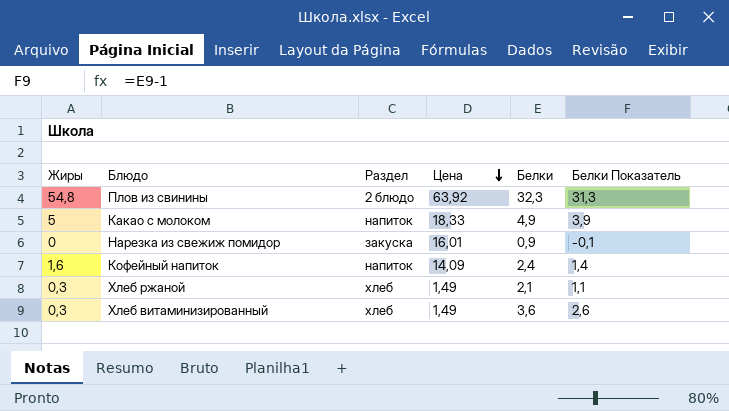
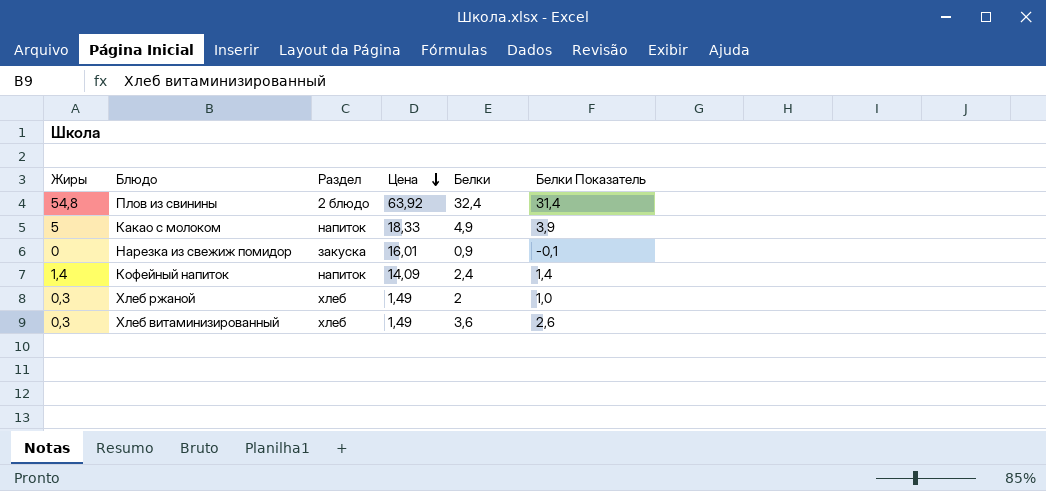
Плов из свинины | Белки: 32,3 -> 32,4
Плов из свинины | Белки Показатель: 31,3 -> 31,4
Кофейный напиток | Жиры: 1,6 -> 1,4
Хлеб ржаной | Белки: 2,1 -> 2
Хлеб ржаной | Белки Показатель: 1,1 -> 1,0

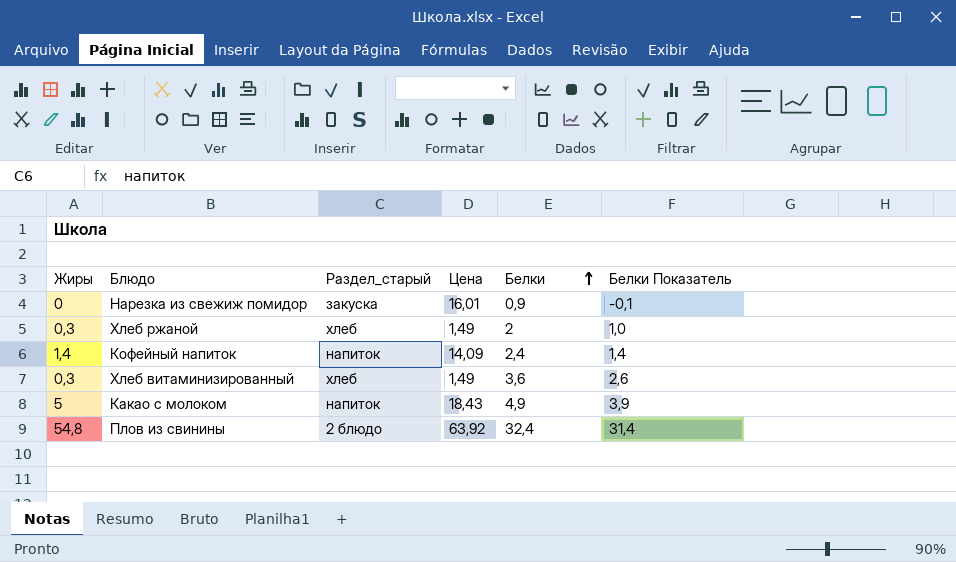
row order: Цена descending -> Белки ascending
column name: Раздел -> Раздел_старый
Какао с молоком | Цена: 18,33 -> 18,43

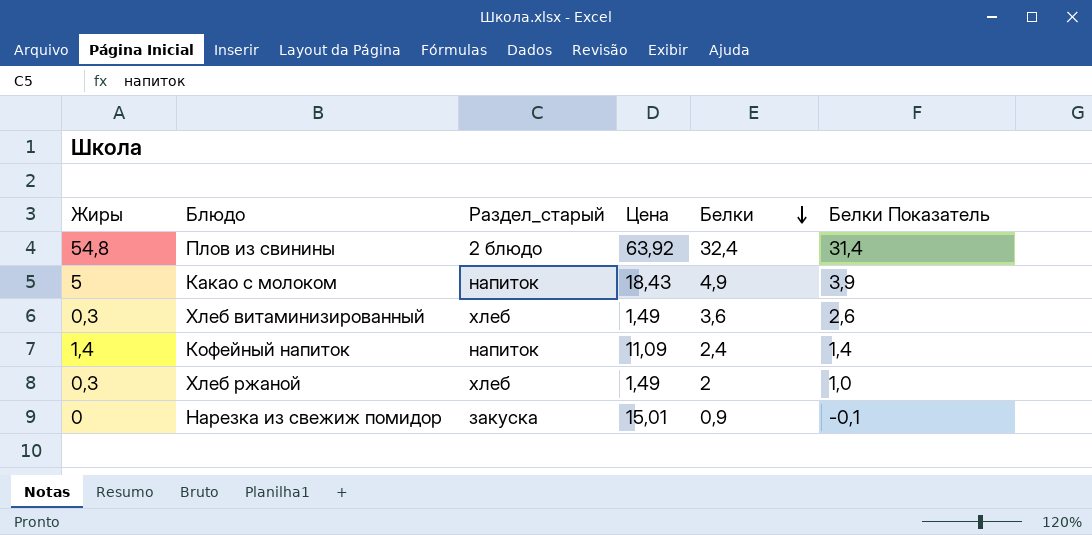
row order: Белки ascending -> Белки descending
Кофейный напиток | Цена: 14,09 -> 11,09
Нарезка из свежиж помидор | Цена: 16,01 -> 15,01

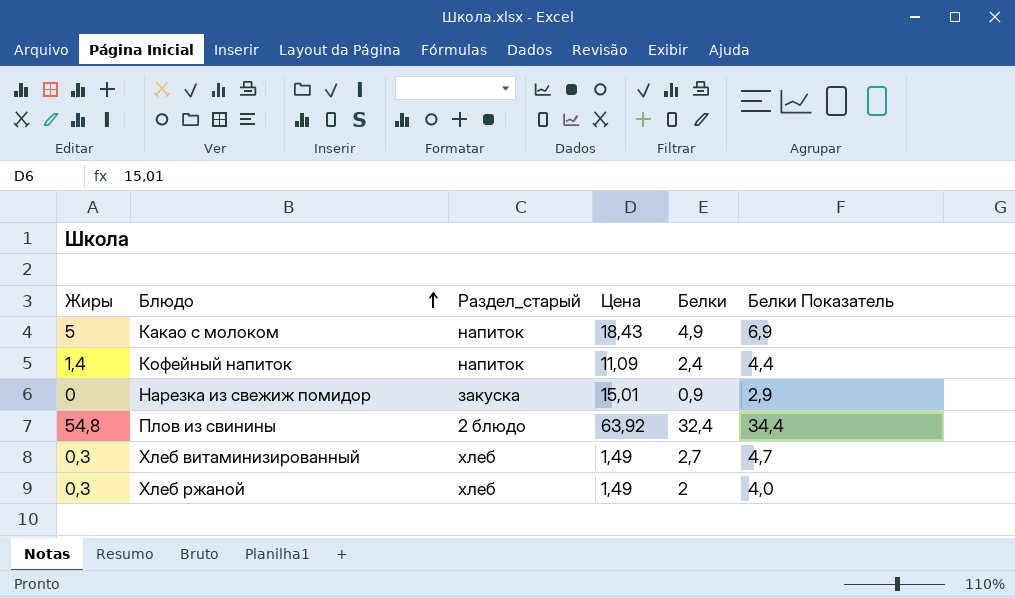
row order: Белки descending -> Блюдо ascending
column Белки Показатель | formula: [Белки] - 1 -> [Белки] + 2
Хлеб витаминизированный | Белки: 3,6 -> 2,7

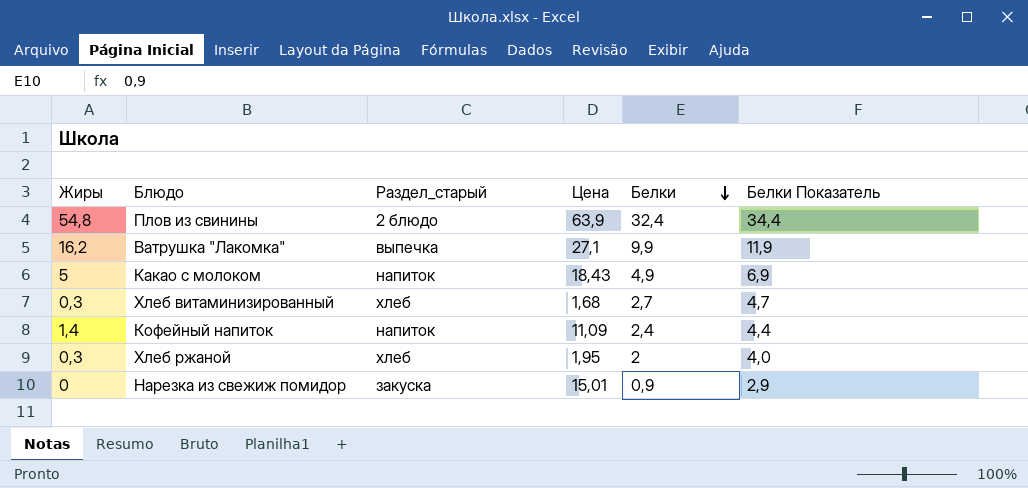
row order: Блюдо ascending -> Белки descending
Плов из свинины | Цена: 63,92 -> 63,9
row Ватрушка "Лакомка": none -> 16,2 | выпечка | 27,1 | 9,9 | 11,9
Хлеб витаминизированный | Цена: 1,49 -> 1,68
Хлеб ржаной | Цена: 1,49 -> 1,95

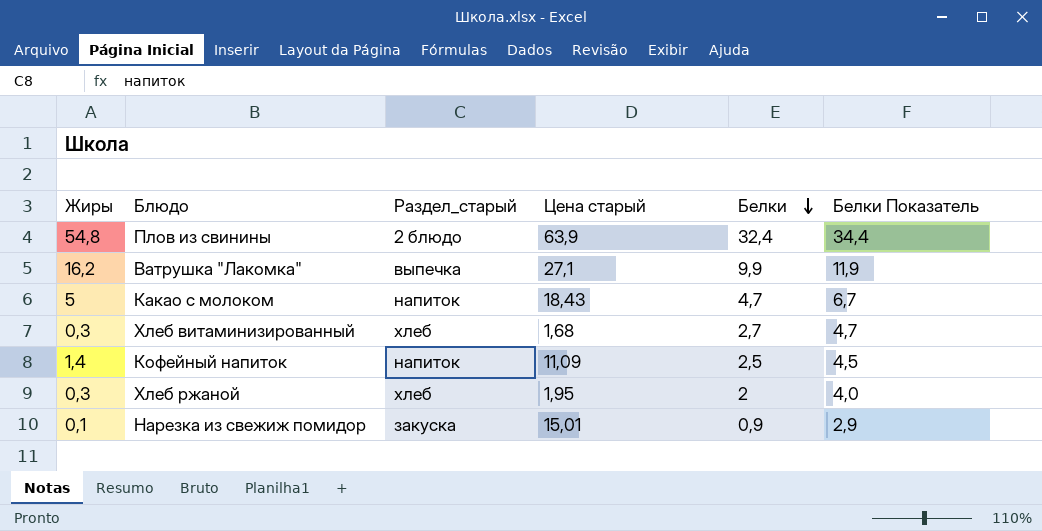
column name: Цена -> Цена старый
Какао с молоком | Белки: 4,9 -> 4,7
Какао с молоком | Белки Показатель: 6,9 -> 6,7
Кофейный напиток | Белки: 2,4 -> 2,5
Кофейный напиток | Белки Показатель: 4,4 -> 4,5
Нарезка из свежиж помидор | Жиры: 0 -> 0,1

